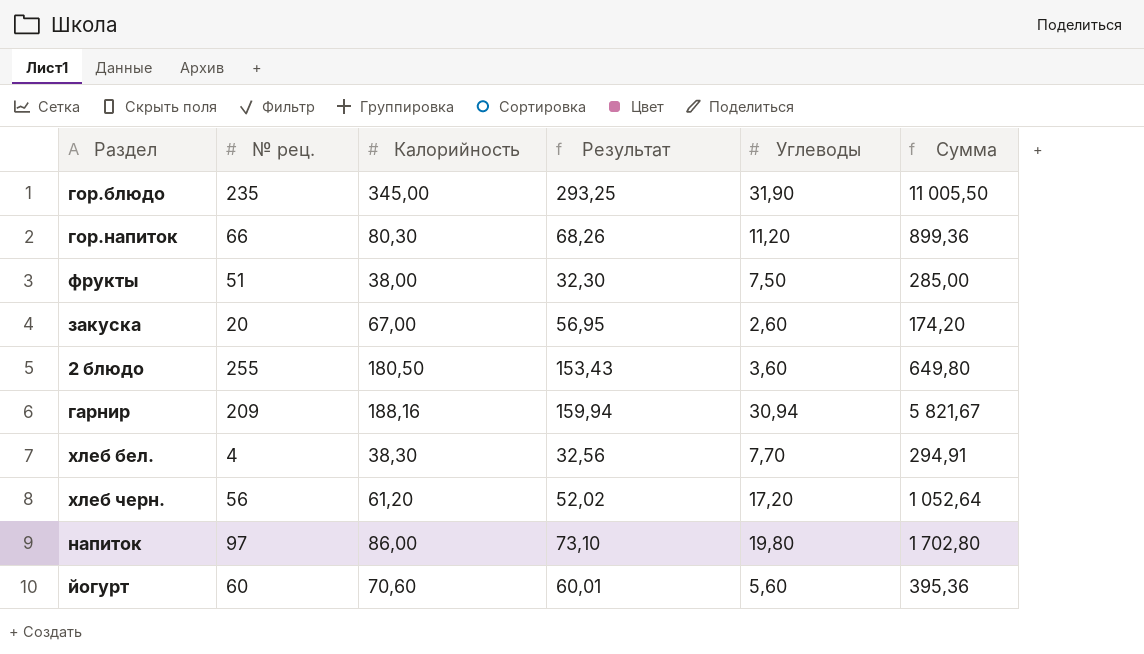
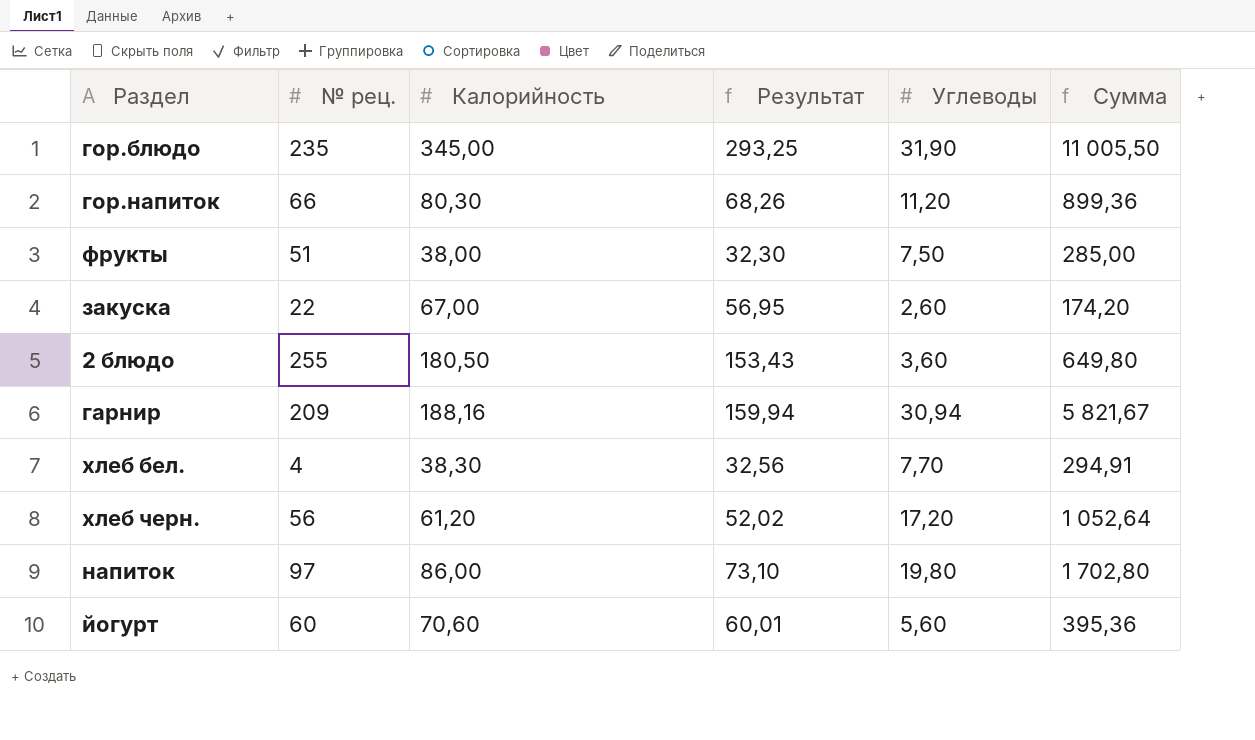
закуска | № рец.: 20 -> 22

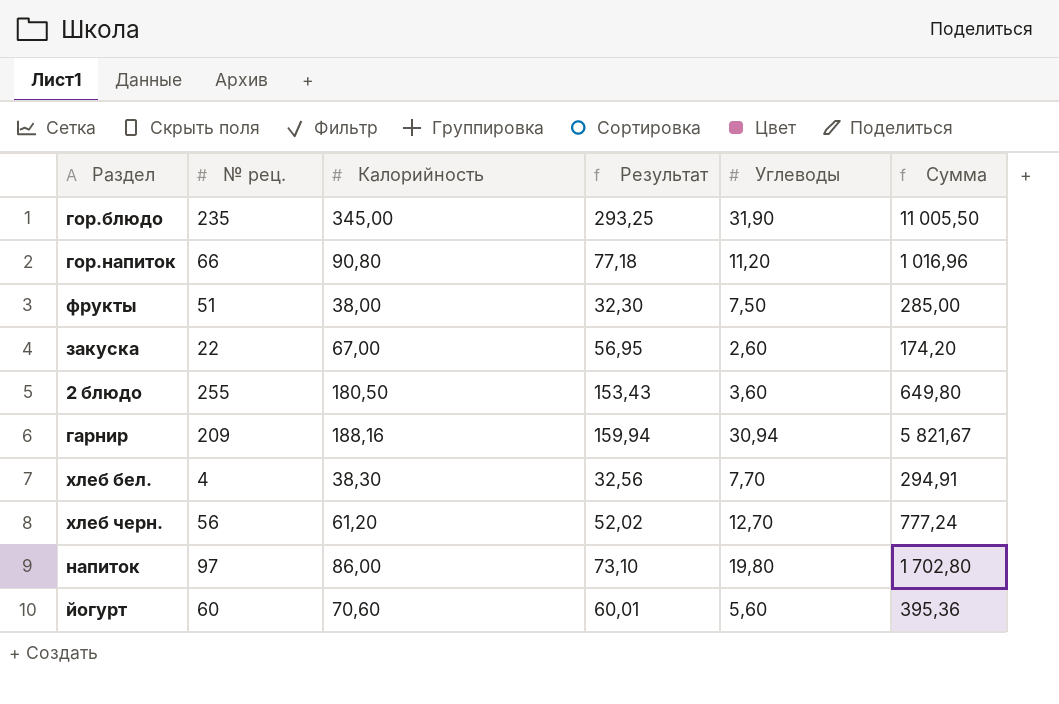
гор.напиток | Калорийность: 80,30 -> 90,80
гор.напиток | Результат: 68,26 -> 77,18
гор.напиток | Сумма: 899,36 -> 1 016,96
хлеб черн. | Углеводы: 17,20 -> 12,70
хлеб черн. | Сумма: 1 052,64 -> 777,24

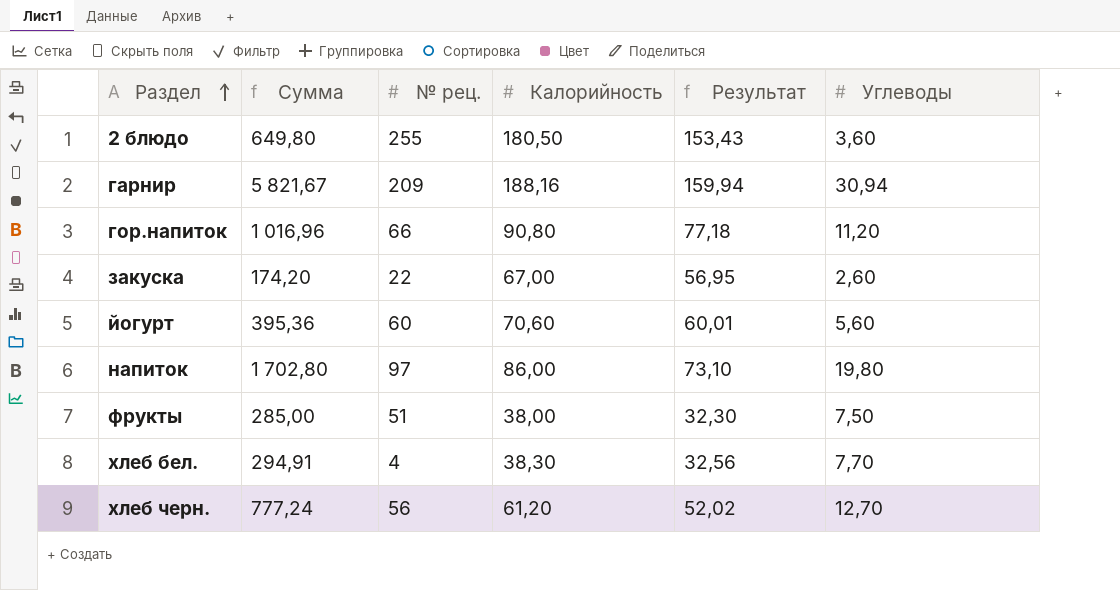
row order: none -> Раздел ascending
column Сумма | position: 6 -> 2
row гор.блюдо: 235 | 345,00 | 293,25 | 31,90 | 11 005,50 -> none

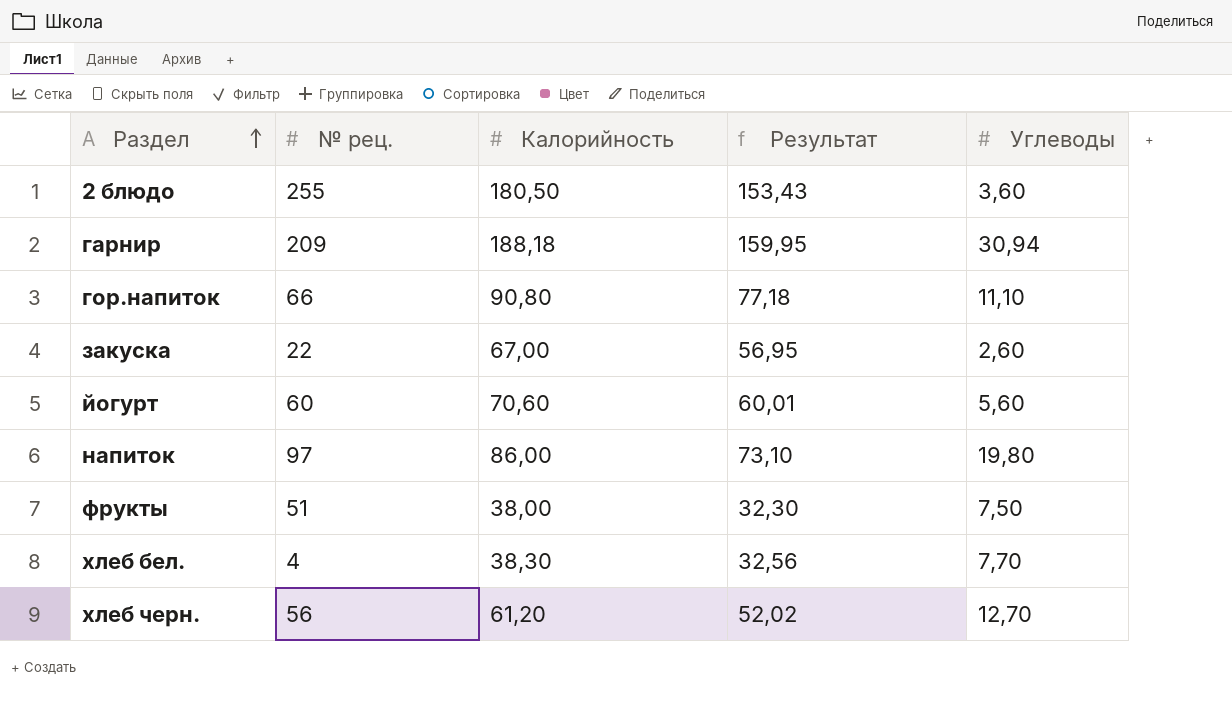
column Сумма | formula: [Калорийность] * [Углеводы] -> none
гарнир | Калорийность: 188,16 -> 188,18
гарнир | Результат: 159,94 -> 159,95
гор.напиток | Углеводы: 11,20 -> 11,10

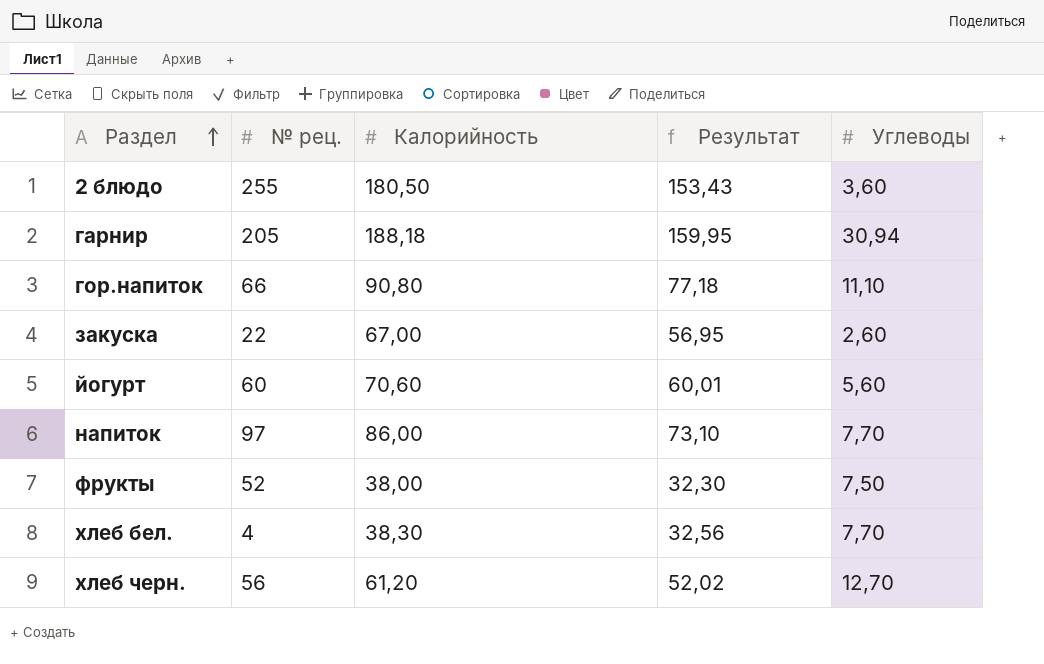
гарнир | № рец.: 209 -> 205
напиток | Углеводы: 19,80 -> 7,70
фрукты | № рец.: 51 -> 52

